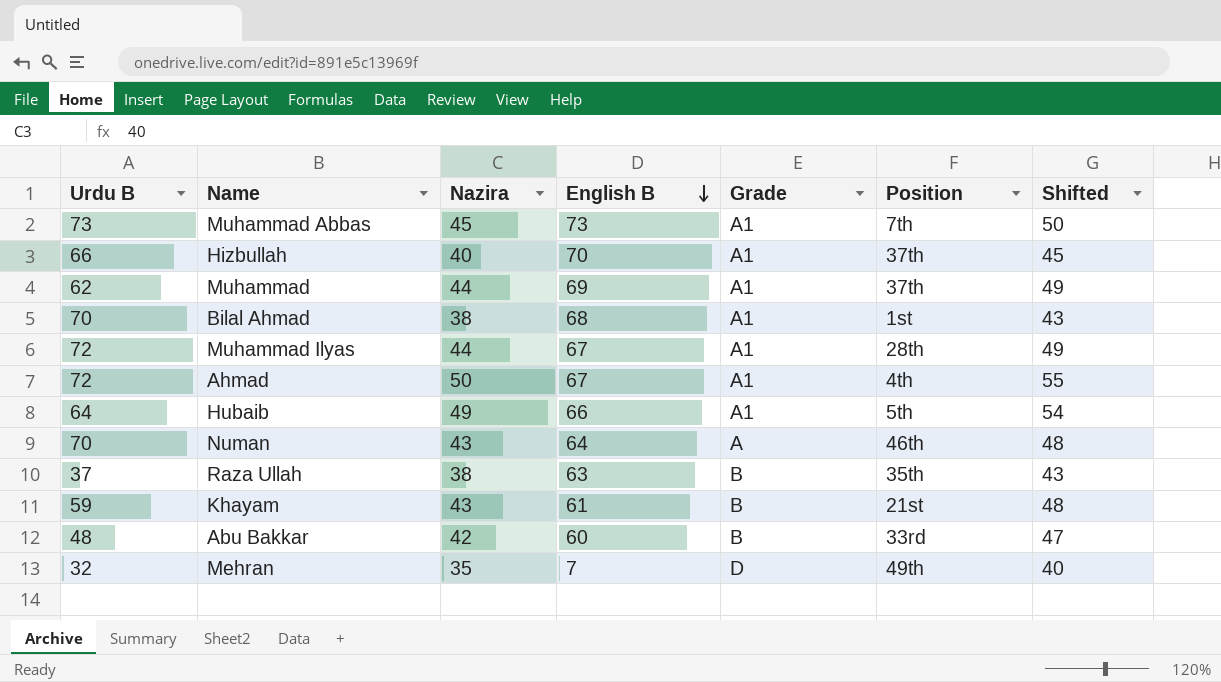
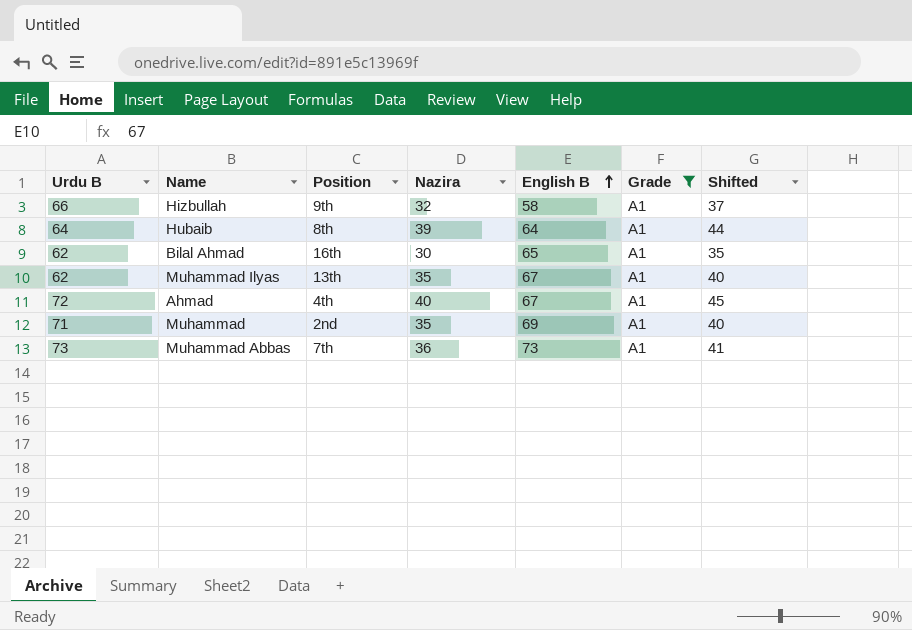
filter: none -> Grade = A1
row order: English B descending -> English B ascending
column Position | position: 6 -> 3
Hizbullah | Position: 37th -> 9th
Hizbullah | Nazira: 40 -> 32
Hizbullah | English B: 70 -> 58
Hizbullah | Shifted: 45 -> 37
Hubaib | Position: 5th -> 8th
Hubaib | Nazira: 49 -> 39
Hubaib | English B: 66 -> 64
Hubaib | Shifted: 54 -> 44
Bilal Ahmad | Urdu B: 70 -> 62
Bilal Ahmad | Position: 1st -> 16th
Bilal Ahmad | Nazira: 38 -> 30
Bilal Ahmad | English B: 68 -> 65
Bilal Ahmad | Shifted: 43 -> 35
Muhammad Ilyas | Urdu B: 72 -> 62
Muhammad Ilyas | Position: 28th -> 13th
Muhammad Ilyas | Nazira: 44 -> 35
Muhammad Ilyas | Shifted: 49 -> 40
Ahmad | Nazira: 50 -> 40
Ahmad | Shifted: 55 -> 45
Muhammad | Urdu B: 62 -> 71
Muhammad | Position: 37th -> 2nd
Muhammad | Nazira: 44 -> 35
Muhammad | Shifted: 49 -> 40
Muhammad Abbas | Nazira: 45 -> 36
Muhammad Abbas | Shifted: 50 -> 41

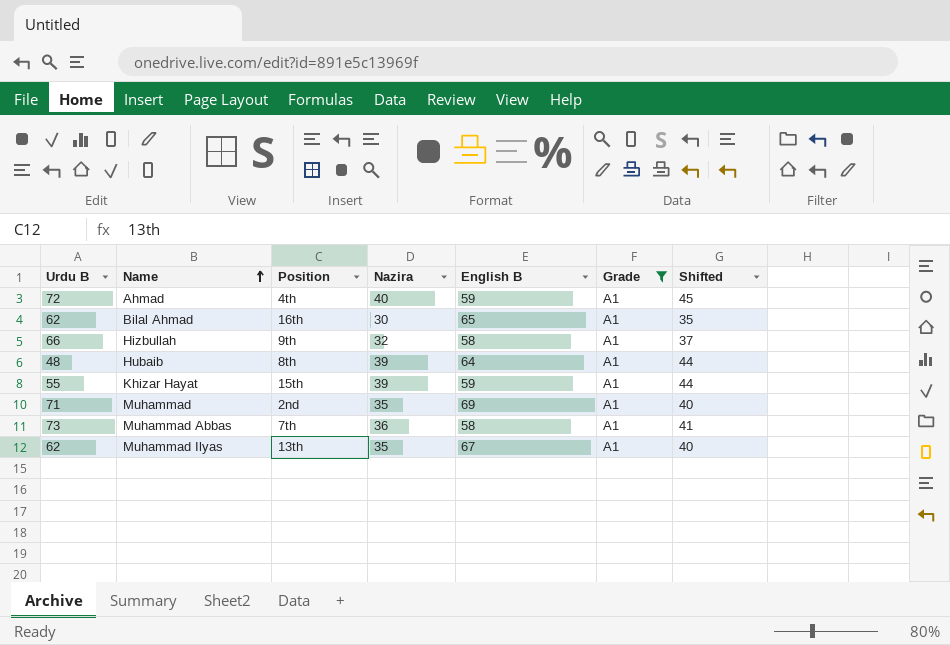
row order: English B ascending -> Name ascending
Ahmad | English B: 67 -> 59
Hubaib | Urdu B: 64 -> 48
row Khizar Hayat: none -> 55 | 15th | 39 | 59 | A1 | 44
Muhammad Abbas | English B: 73 -> 58

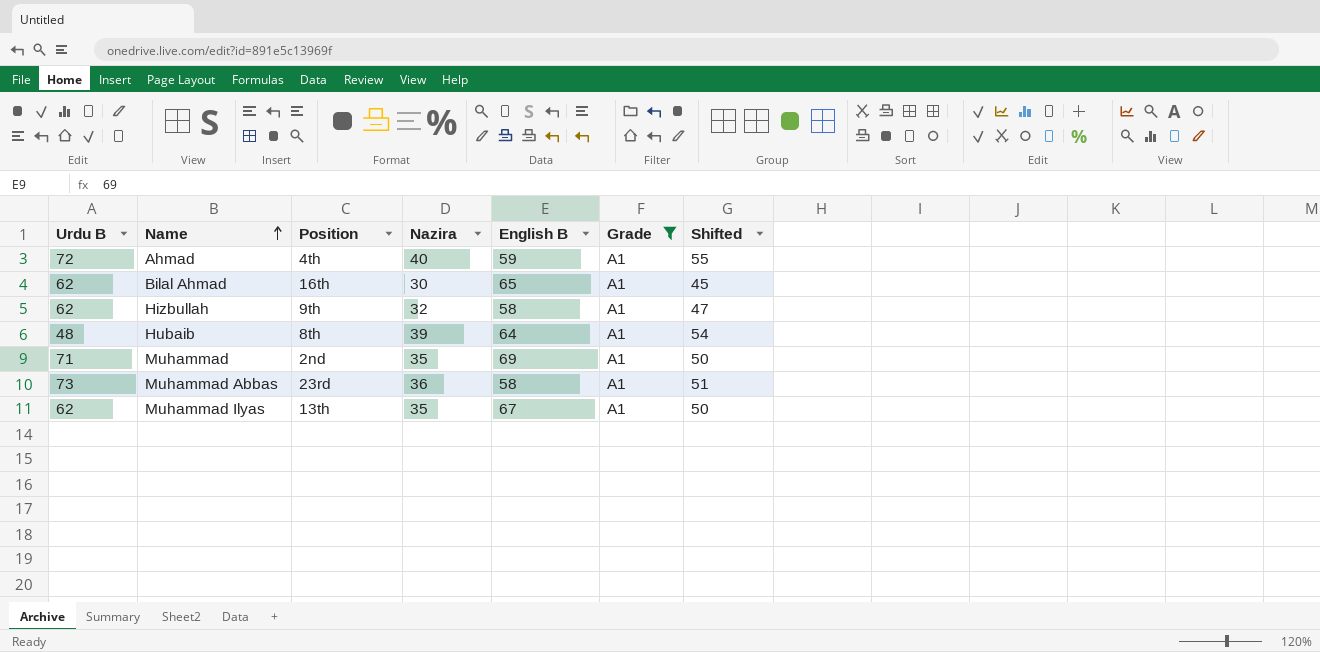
column Shifted | formula: [Nazira] + 5 -> [Nazira] + 15
row Khizar Hayat: 55 | 15th | 39 | 59 | A1 | 44 -> none
Hizbullah | Urdu B: 66 -> 62
Muhammad Abbas | Position: 7th -> 23rd

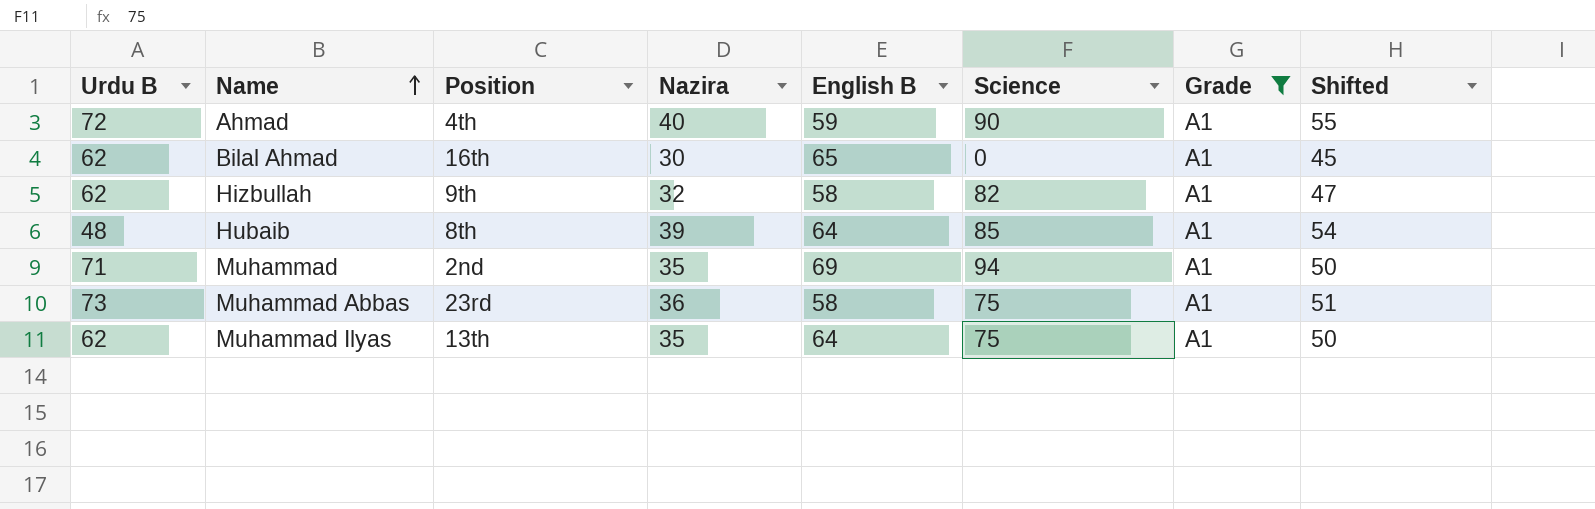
column Science | position: none -> 6
Muhammad Ilyas | English B: 67 -> 64

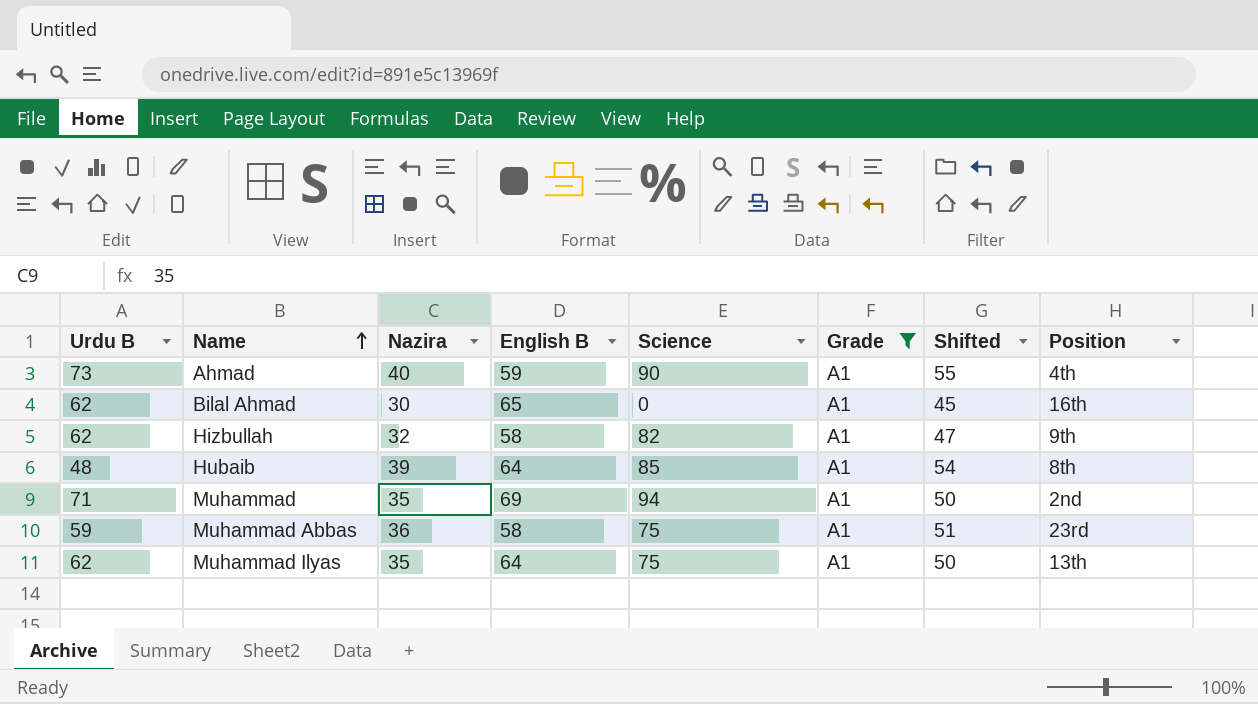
column Position | position: 3 -> 8
Ahmad | Urdu B: 72 -> 73
Muhammad Abbas | Urdu B: 73 -> 59

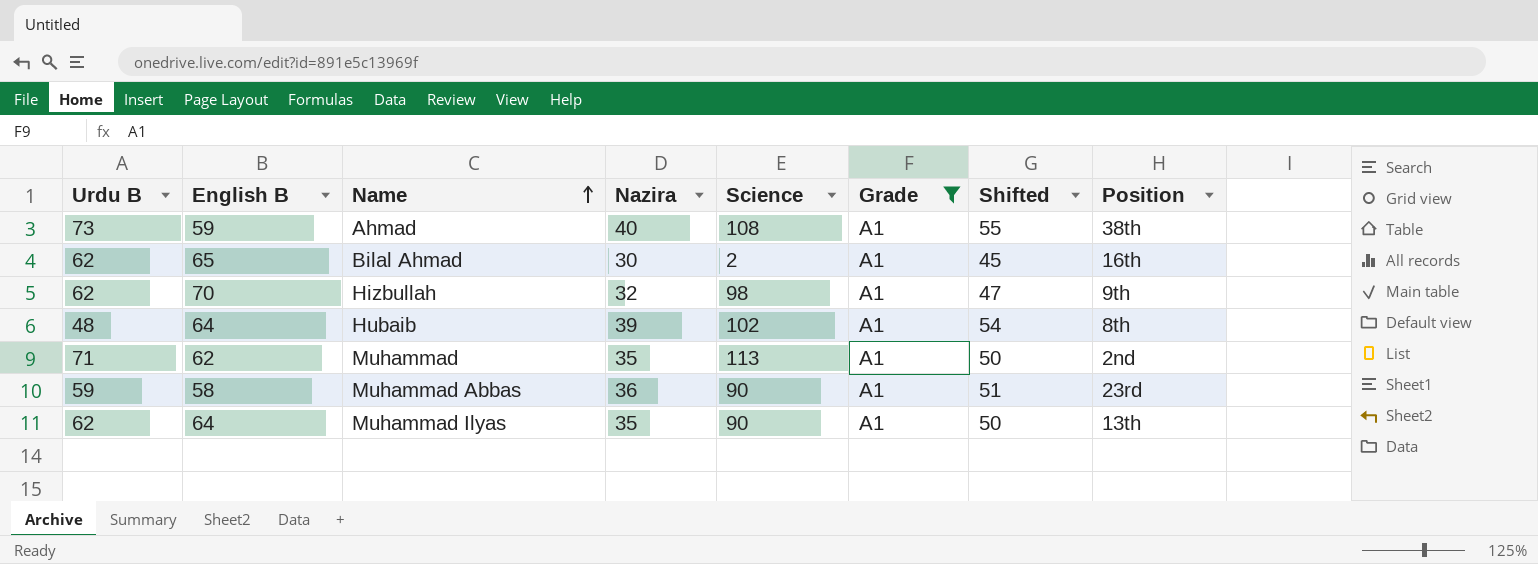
column English B | position: 4 -> 2
Ahmad | Science: 90 -> 108
Ahmad | Position: 4th -> 38th
Bilal Ahmad | Science: 0 -> 2
Hizbullah | English B: 58 -> 70
Hizbullah | Science: 82 -> 98
Hubaib | Science: 85 -> 102
Muhammad | English B: 69 -> 62
Muhammad | Science: 94 -> 113
Muhammad Abbas | Science: 75 -> 90
Muhammad Ilyas | Science: 75 -> 90

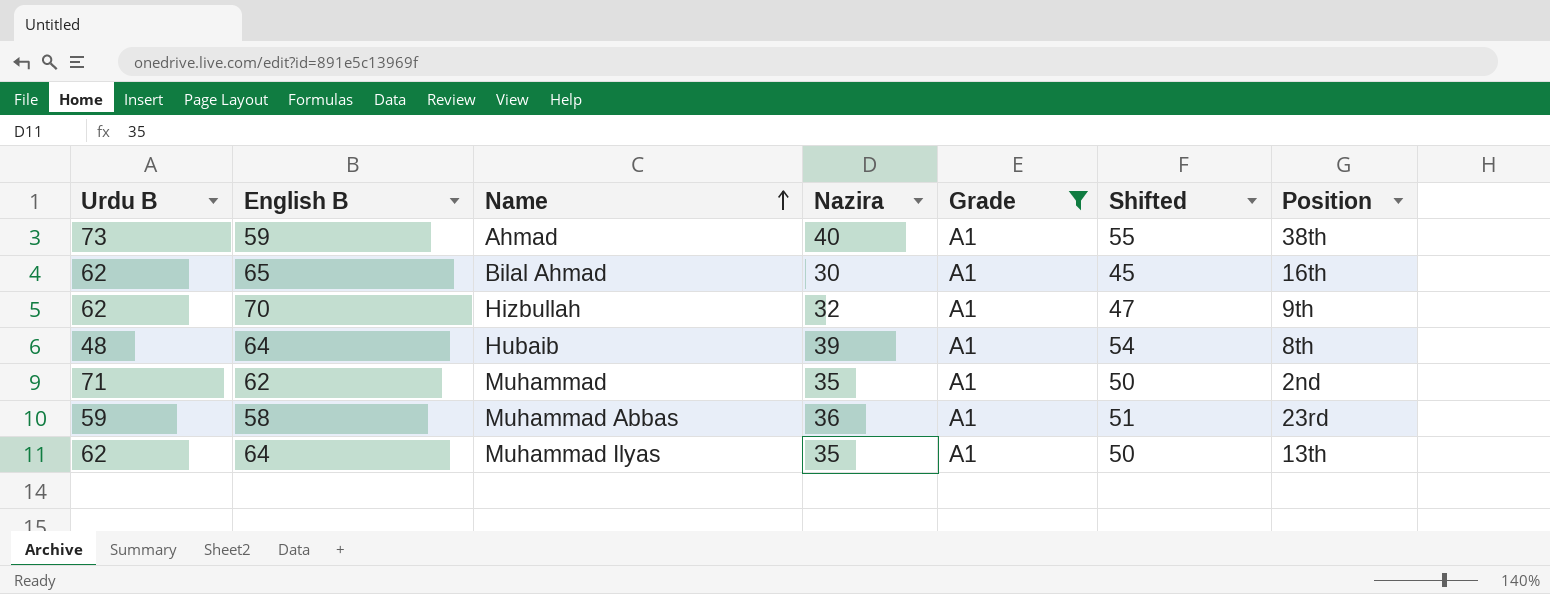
column Science | position: 5 -> none

